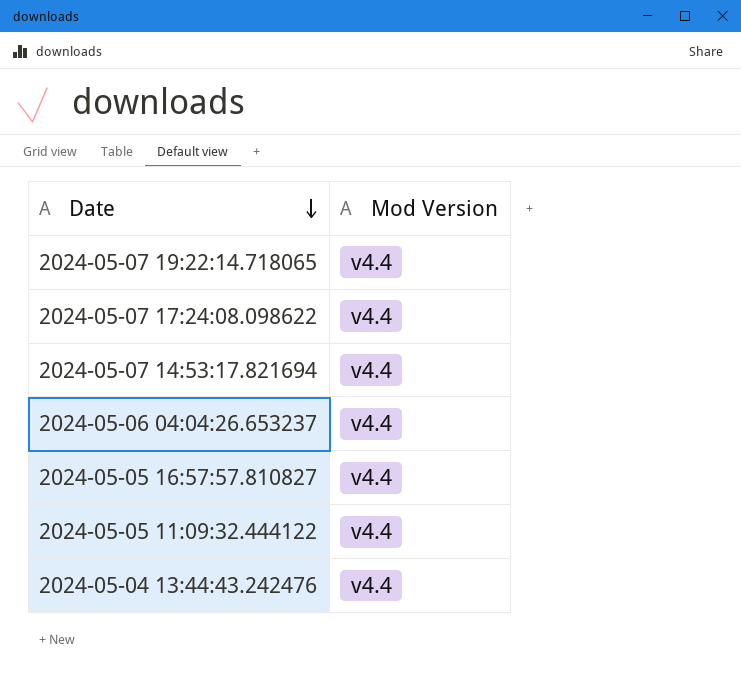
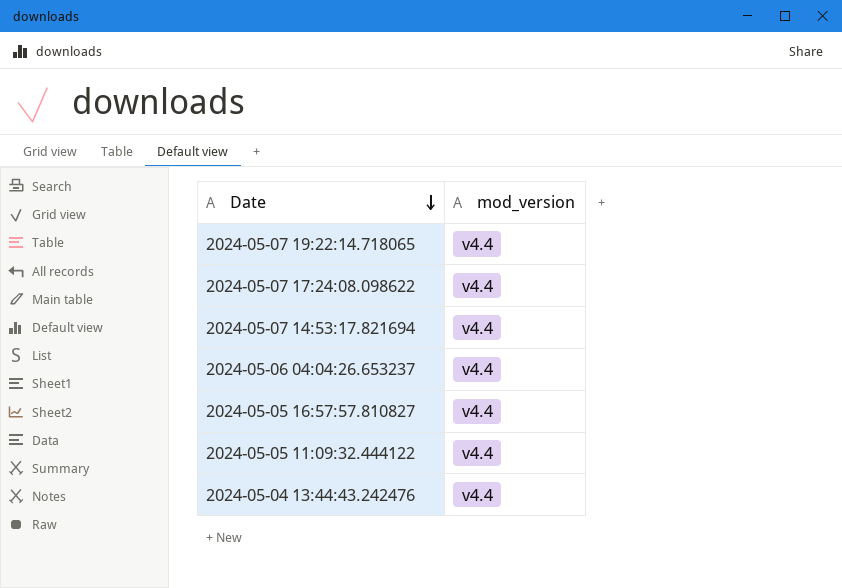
column name: Mod Version -> mod_version

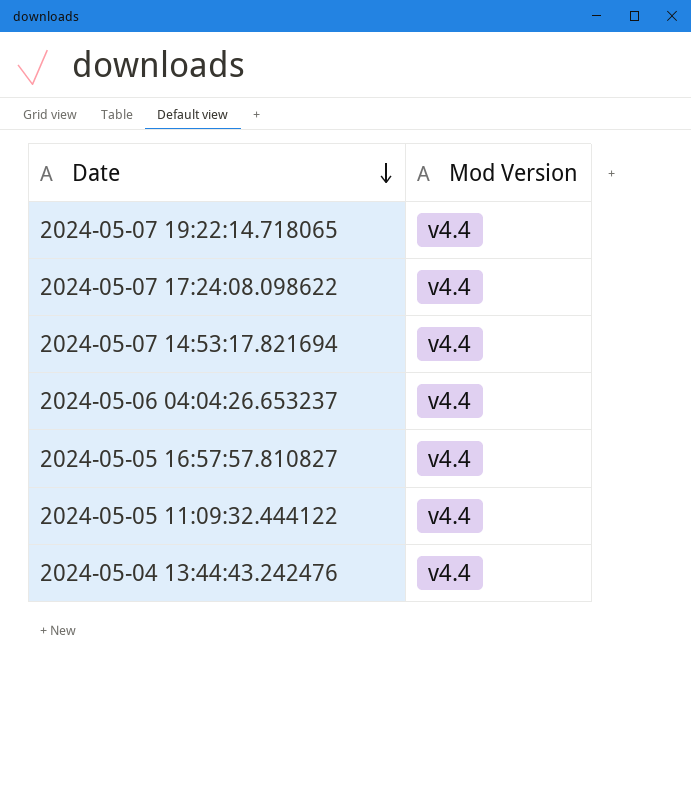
column name: mod_version -> Mod Version

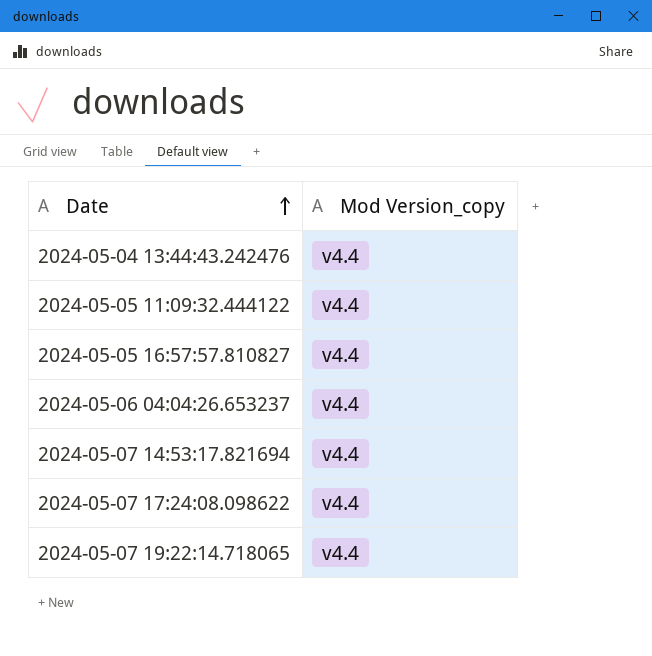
row order: Date descending -> Date ascending
column name: Mod Version -> Mod Version_copy

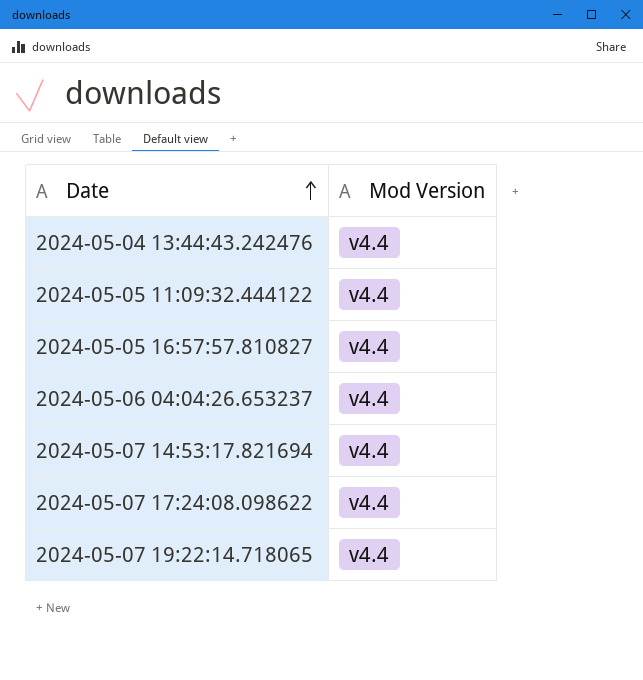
column name: Mod Version_copy -> Mod Version

